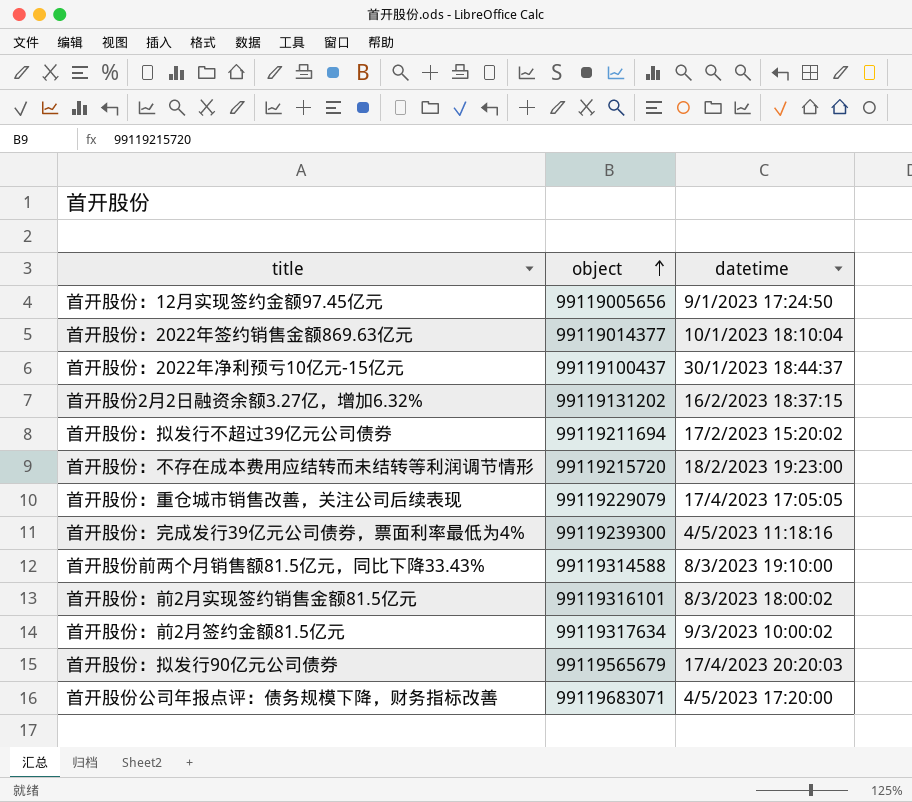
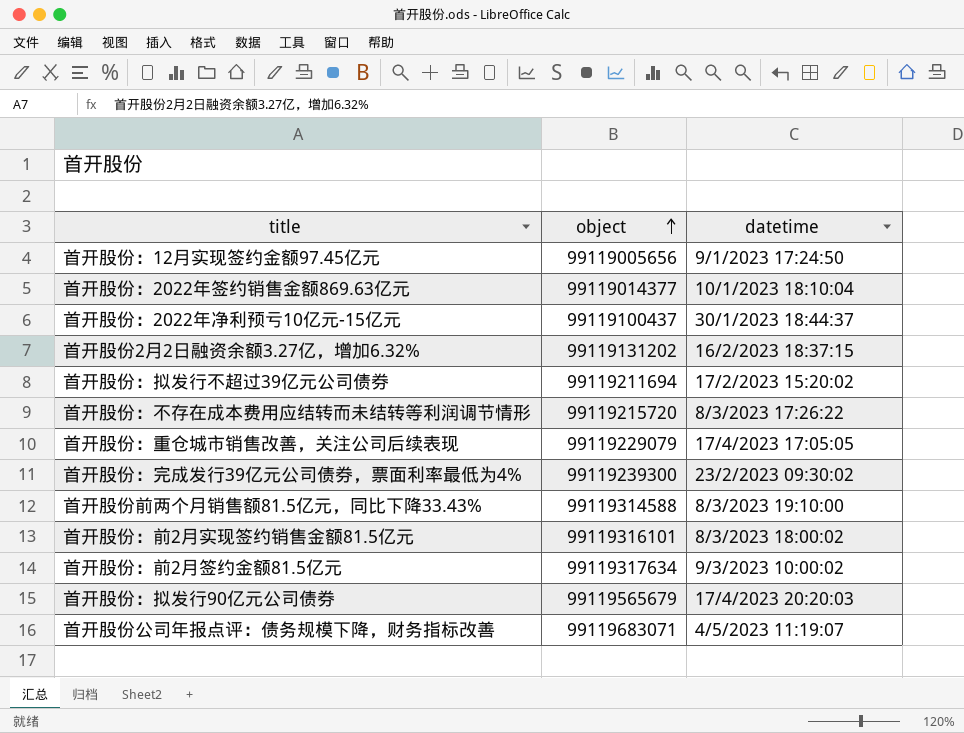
首开股份：不存在成本费用应结转而未结转等利润调节情形 | datetime: 18/2/2023 19:23:00 -> 8/3/2023 17:26:22
首开股份：完成发行39亿元公司债券，票面利率最低为4% | datetime: 4/5/2023 11:18:16 -> 23/2/2023 09:30:02
首开股份公司年报点评：债务规模下降，财务指标改善 | datetime: 4/5/2023 17:20:00 -> 4/5/2023 11:19:07

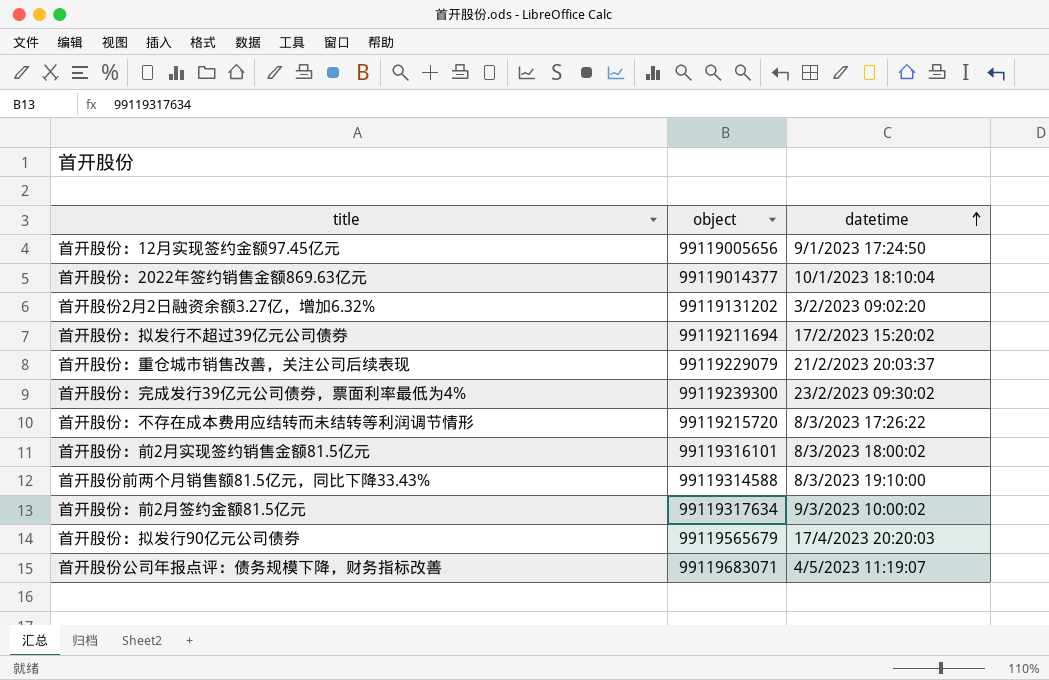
row order: object ascending -> datetime ascending
row 首开股份：2022年净利预亏10亿元-15亿元: 99119100437 | 30/1/2023 18:44:37 -> none
首开股份2月2日融资余额3.27亿，增加6.32% | datetime: 16/2/2023 18:37:15 -> 3/2/2023 09:02:20
首开股份：重仓城市销售改善，关注公司后续表现 | datetime: 17/4/2023 17:05:05 -> 21/2/2023 20:03:37

